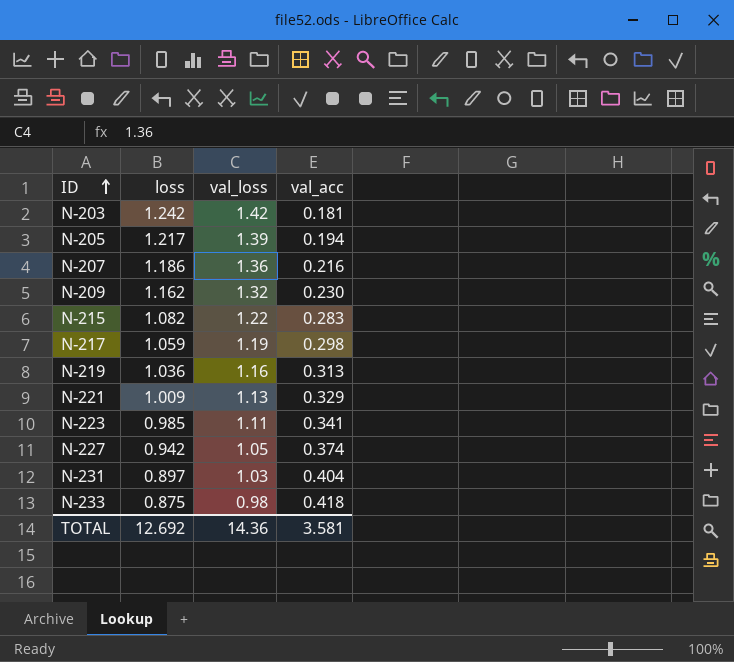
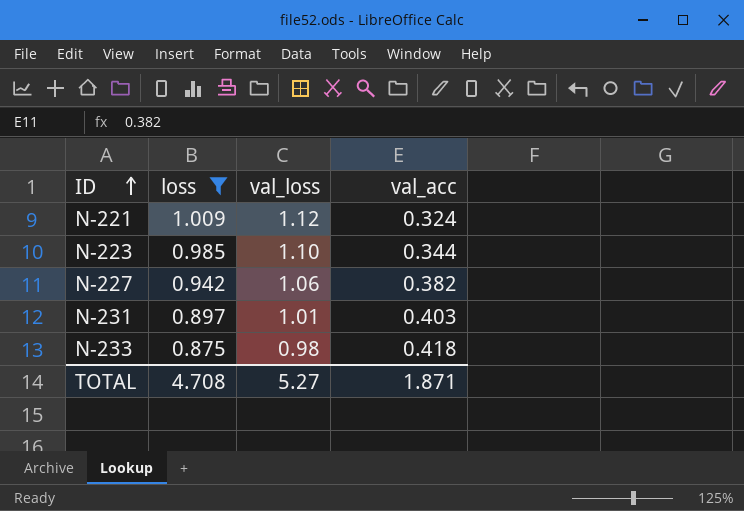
filter: none -> loss <= 1.009
N-221 | val_loss: 1.13 -> 1.12
N-221 | val_acc: 0.329 -> 0.324
N-223 | val_loss: 1.11 -> 1.10
N-223 | val_acc: 0.341 -> 0.344
N-227 | val_loss: 1.05 -> 1.06
N-227 | val_acc: 0.374 -> 0.382
N-231 | val_loss: 1.03 -> 1.01
N-231 | val_acc: 0.404 -> 0.403
TOTAL | loss: 12.692 -> 4.708
TOTAL | val_loss: 14.36 -> 5.27
TOTAL | val_acc: 3.581 -> 1.871

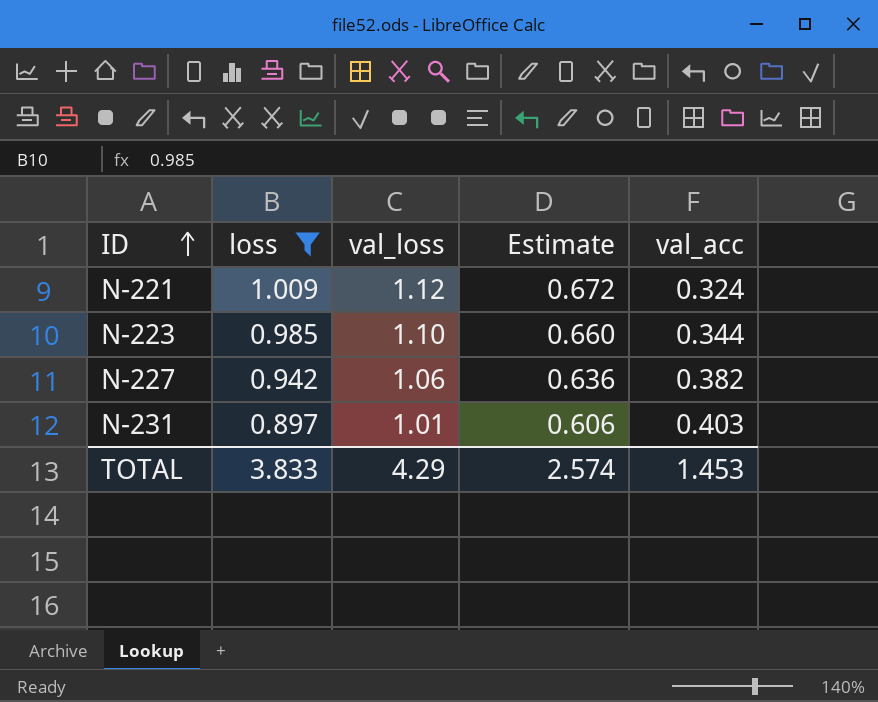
column Estimate | formula: none -> [val_loss] * 0.6
row N-233: 0.875 | 0.98 | 0.418 -> none
TOTAL | loss: 4.708 -> 3.833
TOTAL | val_loss: 5.27 -> 4.29
TOTAL | val_acc: 1.871 -> 1.453

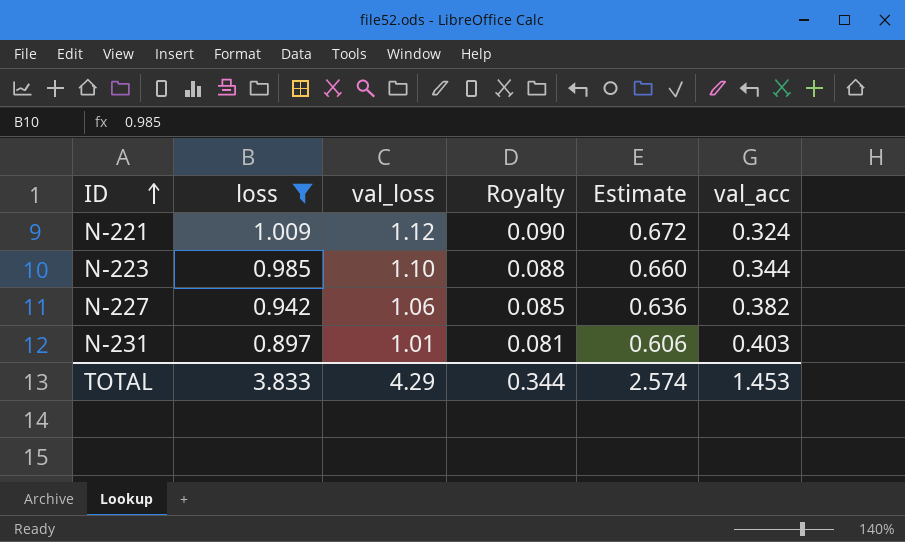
column Royalty | formula: none -> [val_loss] * 0.08

